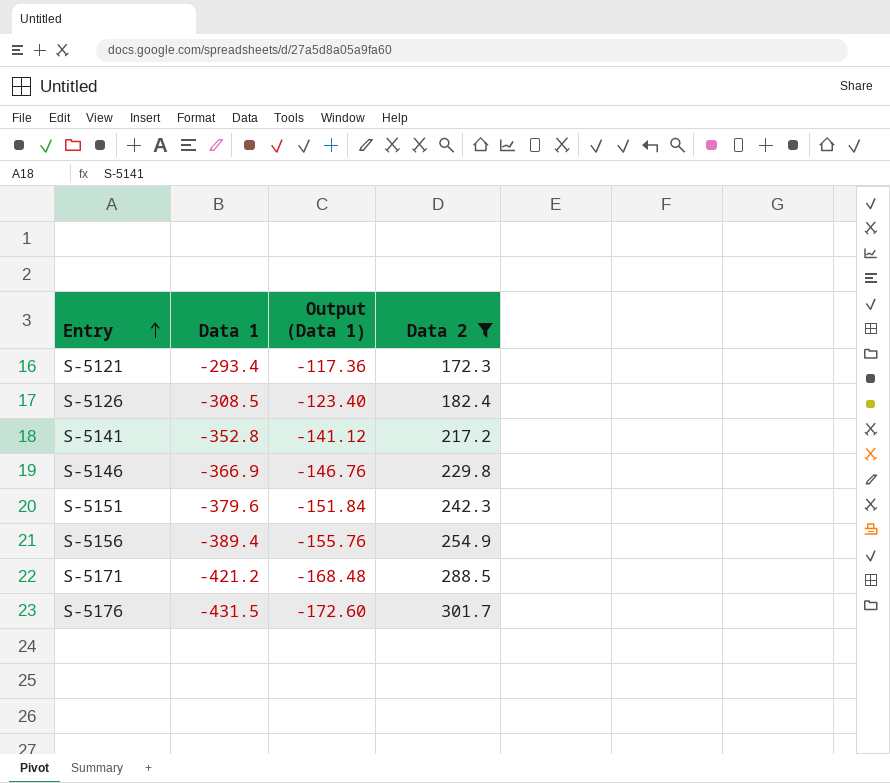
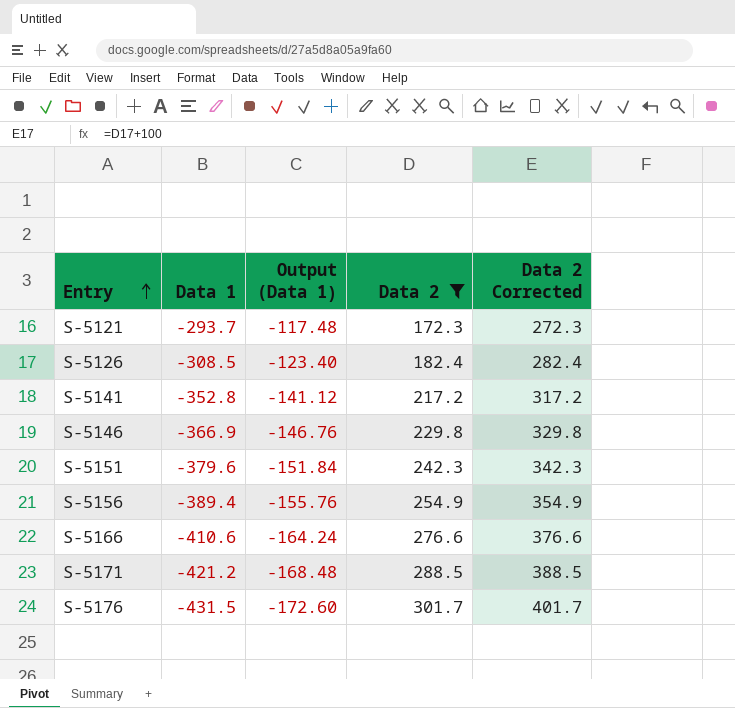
column Data 2 Corrected | formula: none -> [Data 2] + 100
S-5121 | Data 1: -293.4 -> -293.7
S-5121 | Output (Data 1): -117.36 -> -117.48
row S-5166: none -> -410.6 | -164.24 | 276.6 | 376.6

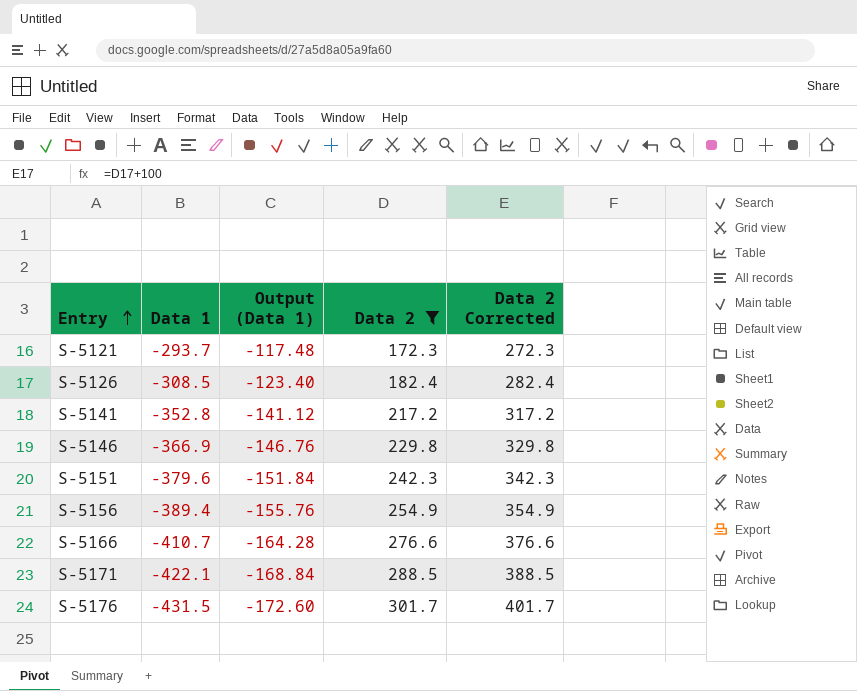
S-5166 | Data 1: -410.6 -> -410.7
S-5166 | Output (Data 1): -164.24 -> -164.28
S-5171 | Data 1: -421.2 -> -422.1
S-5171 | Output (Data 1): -168.48 -> -168.84

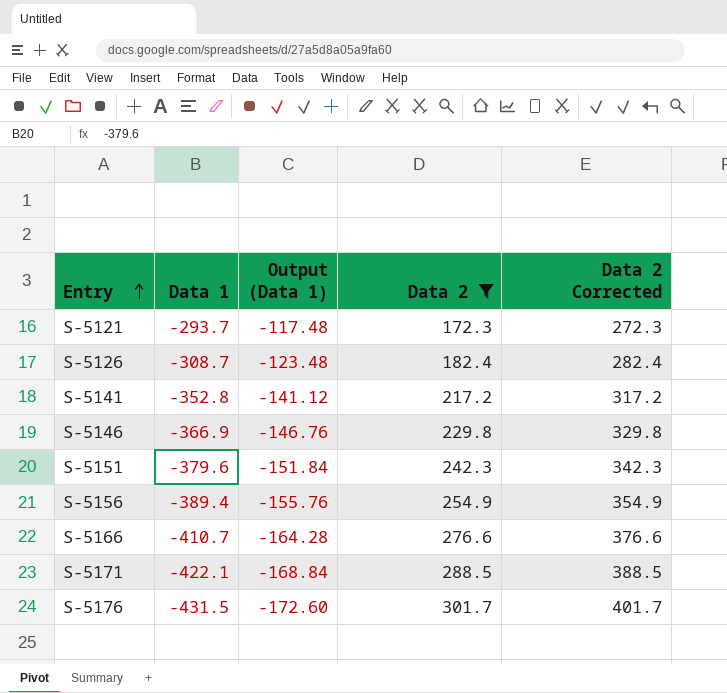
S-5126 | Data 1: -308.5 -> -308.7
S-5126 | Output (Data 1): -123.40 -> -123.48

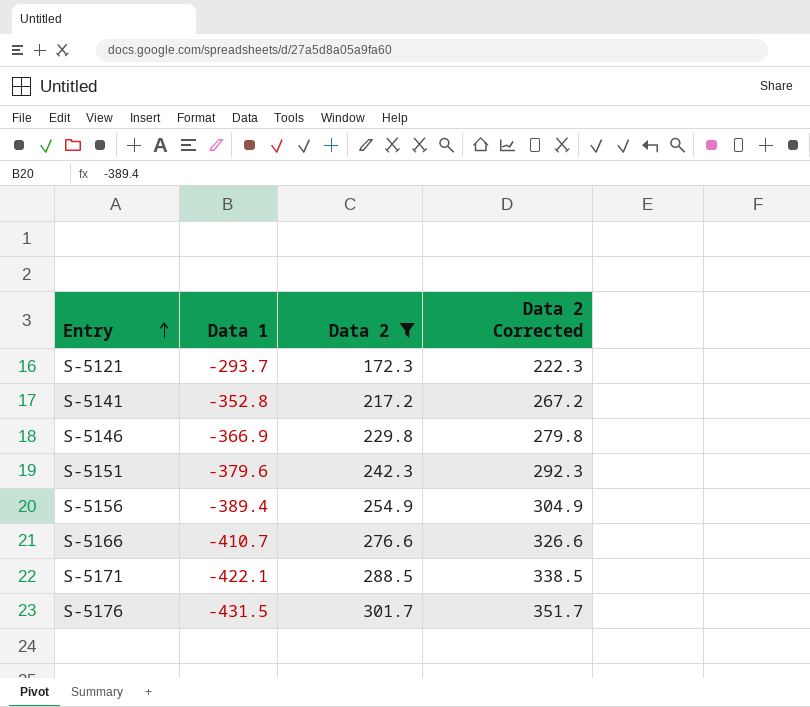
column Output (Data 1) | formula: [Data 1] * 0.4 -> none
column Data 2 Corrected | formula: [Data 2] + 100 -> [Data 2] + 50
row S-5126: -308.7 | -123.48 | 182.4 | 282.4 -> none

